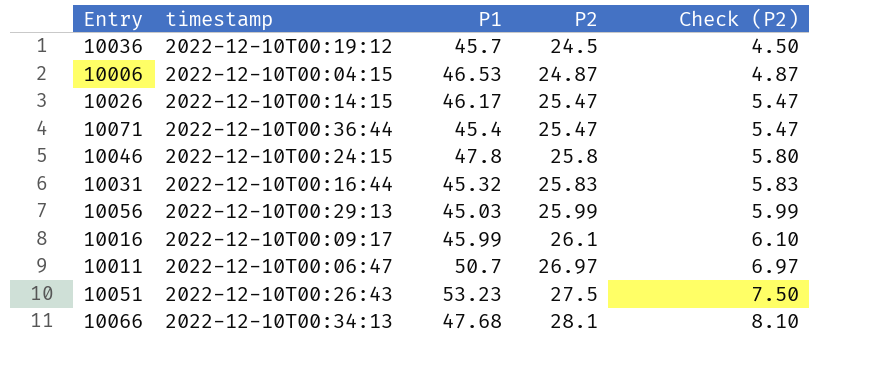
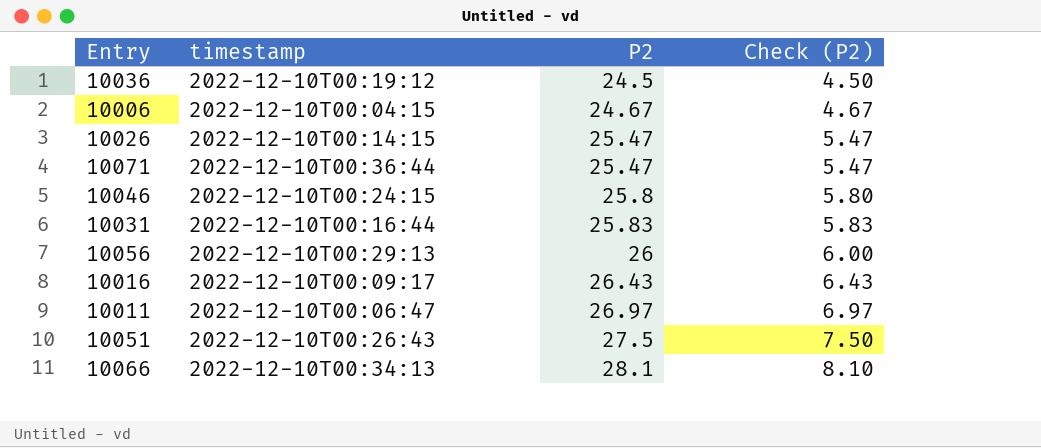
column P1 | position: 3 -> none
10006 | P2: 24.87 -> 24.67
10006 | Check (P2): 4.87 -> 4.67
10056 | P2: 25.99 -> 26
10056 | Check (P2): 5.99 -> 6.00
10016 | P2: 26.1 -> 26.43
10016 | Check (P2): 6.10 -> 6.43

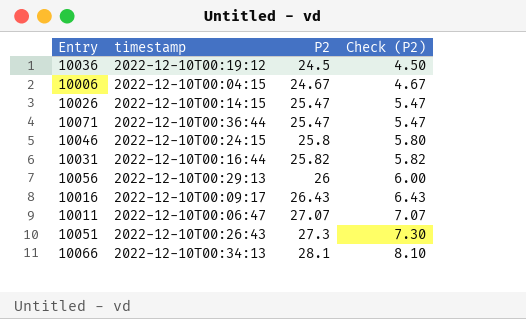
10031 | P2: 25.83 -> 25.82
10031 | Check (P2): 5.83 -> 5.82
10011 | P2: 26.97 -> 27.07
10011 | Check (P2): 6.97 -> 7.07
10051 | P2: 27.5 -> 27.3
10051 | Check (P2): 7.50 -> 7.30

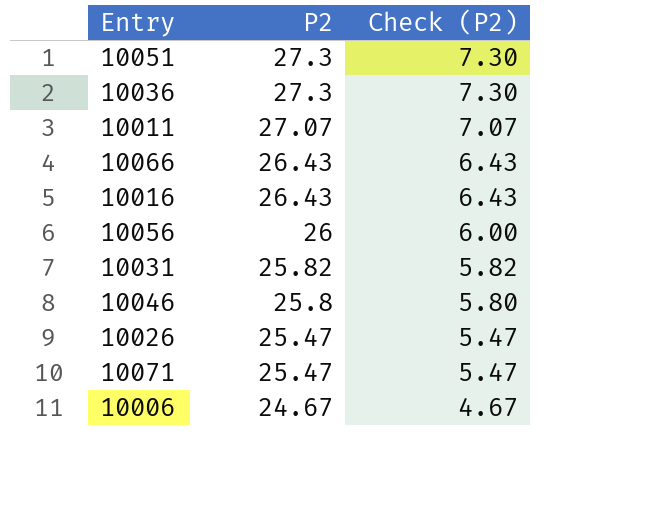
row order: P2 ascending -> P2 descending
column timestamp | position: 2 -> none
10036 | P2: 24.5 -> 27.3
10036 | Check (P2): 4.50 -> 7.30
10066 | P2: 28.1 -> 26.43
10066 | Check (P2): 8.10 -> 6.43

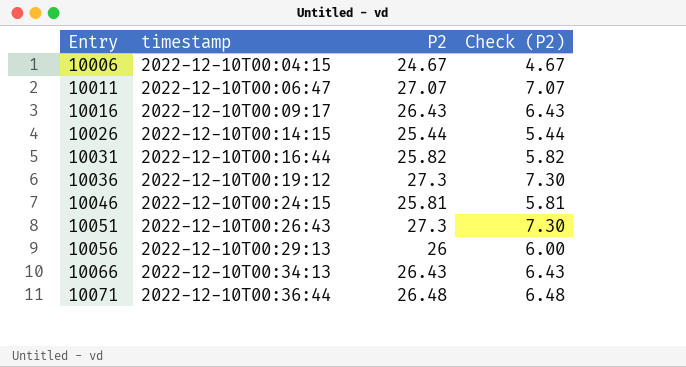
row order: P2 descending -> Entry ascending
column timestamp | position: none -> 2
10026 | P2: 25.47 -> 25.44
10026 | Check (P2): 5.47 -> 5.44
10046 | P2: 25.8 -> 25.81
10046 | Check (P2): 5.80 -> 5.81
10071 | P2: 25.47 -> 26.48
10071 | Check (P2): 5.47 -> 6.48

